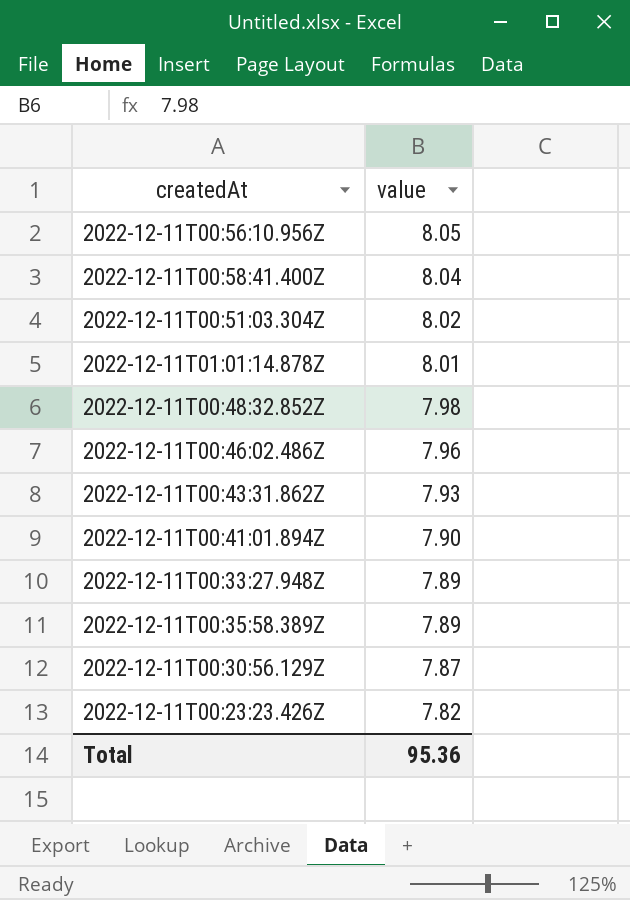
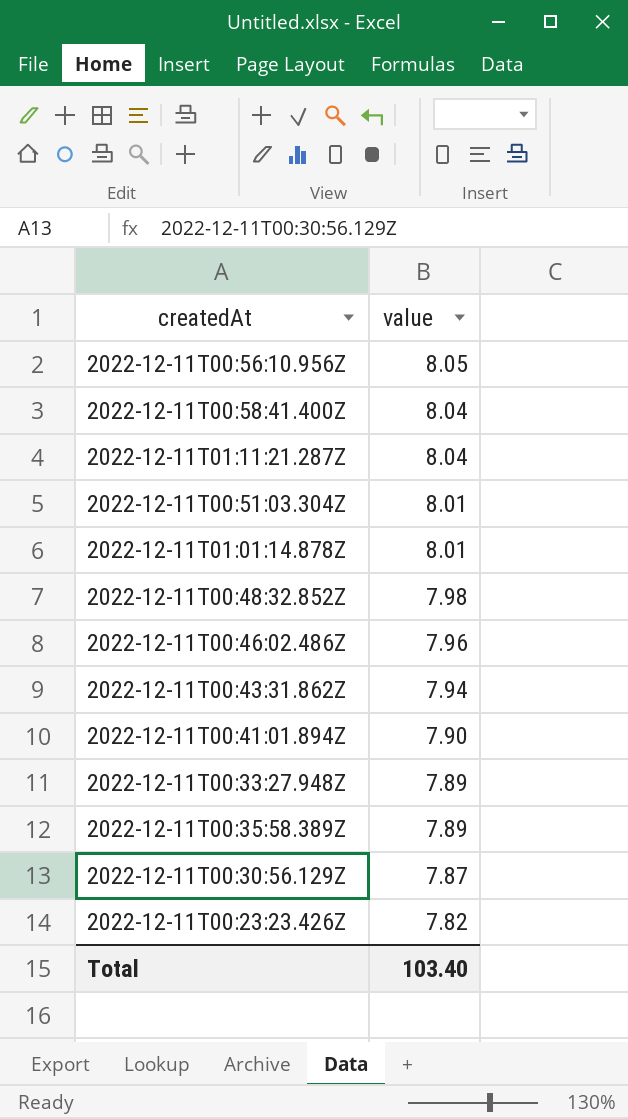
row 2022-12-11T01:11:21.287Z: none -> 8.04
2022-12-11T00:51:03.304Z | value: 8.02 -> 8.01
2022-12-11T00:43:31.862Z | value: 7.93 -> 7.94
Total | value: 95.36 -> 103.40

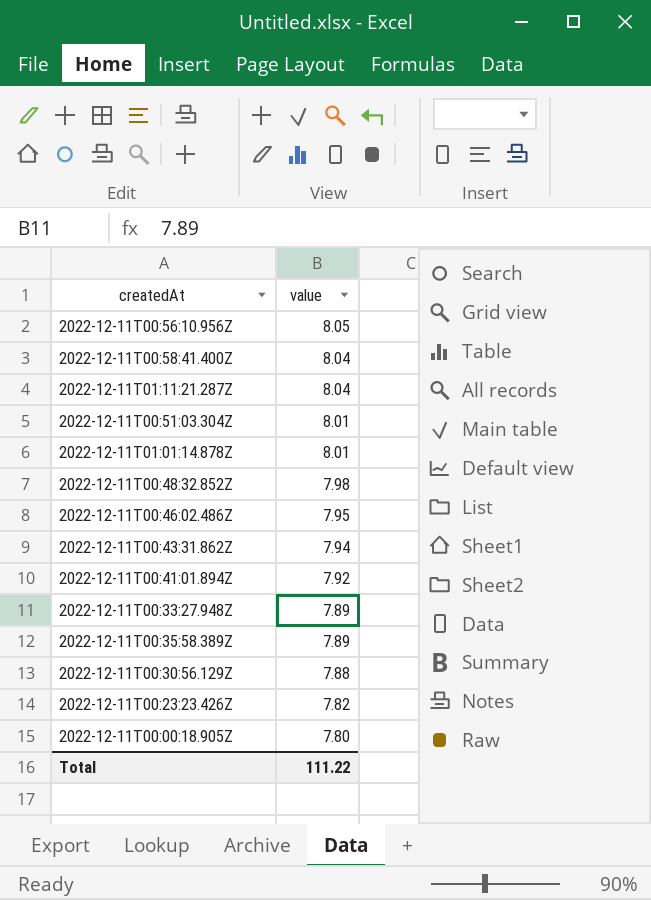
2022-12-11T00:46:02.486Z | value: 7.96 -> 7.95
2022-12-11T00:41:01.894Z | value: 7.90 -> 7.92
2022-12-11T00:30:56.129Z | value: 7.87 -> 7.88
row 2022-12-11T00:00:18.905Z: none -> 7.80
Total | value: 103.40 -> 111.22

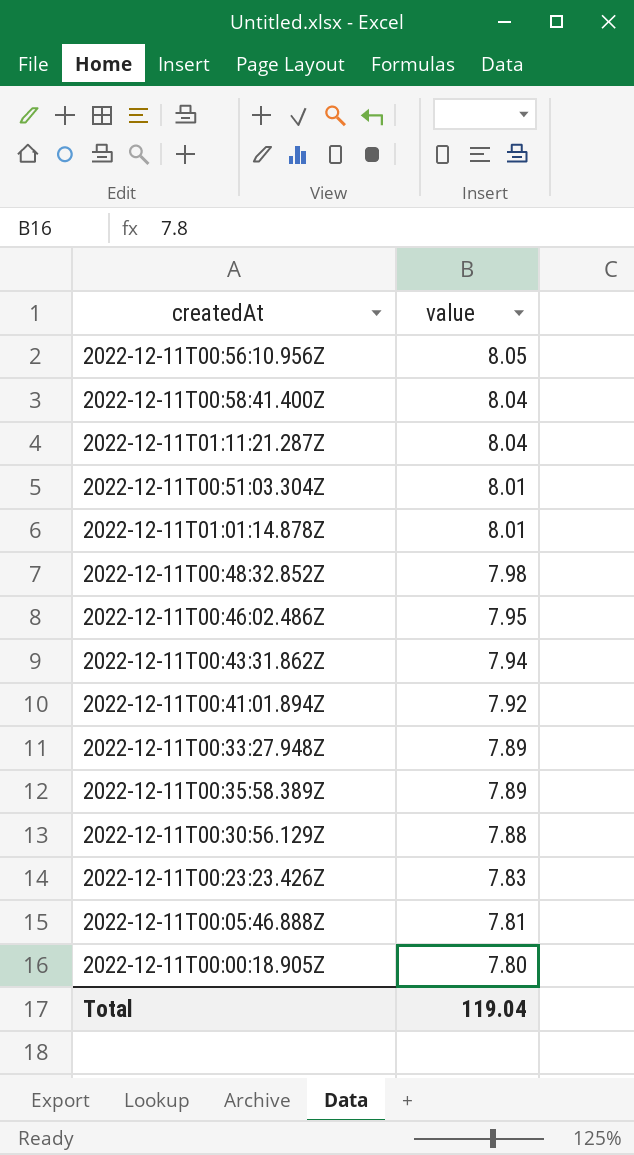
2022-12-11T00:23:23.426Z | value: 7.82 -> 7.83
row 2022-12-11T00:05:46.888Z: none -> 7.81
Total | value: 111.22 -> 119.04

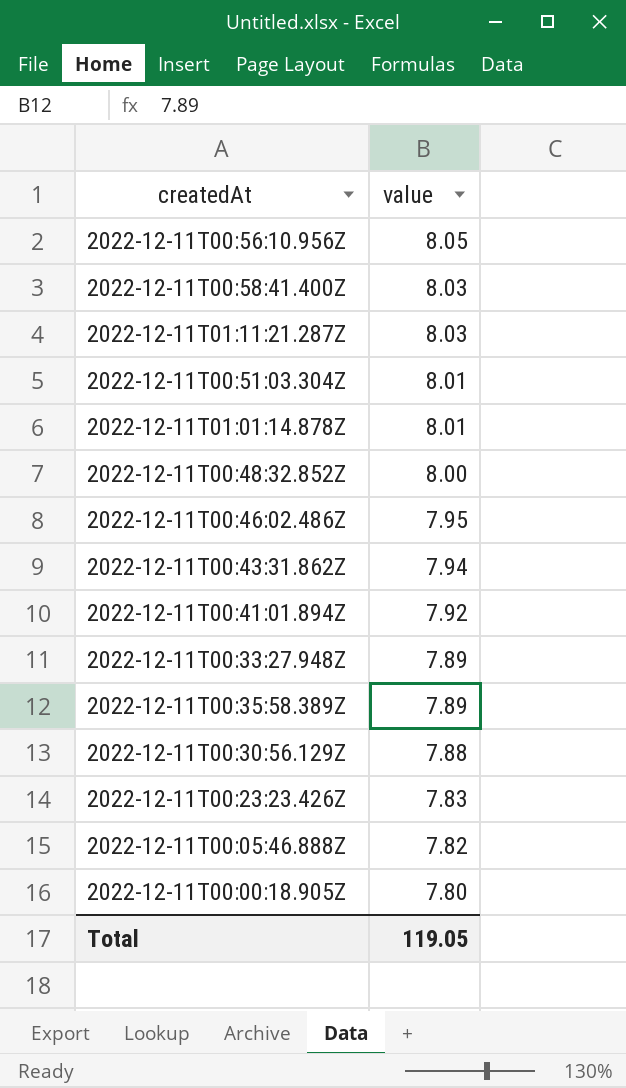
2022-12-11T00:58:41.400Z | value: 8.04 -> 8.03
2022-12-11T01:11:21.287Z | value: 8.04 -> 8.03
2022-12-11T00:48:32.852Z | value: 7.98 -> 8.00
2022-12-11T00:05:46.888Z | value: 7.81 -> 7.82
Total | value: 119.04 -> 119.05

